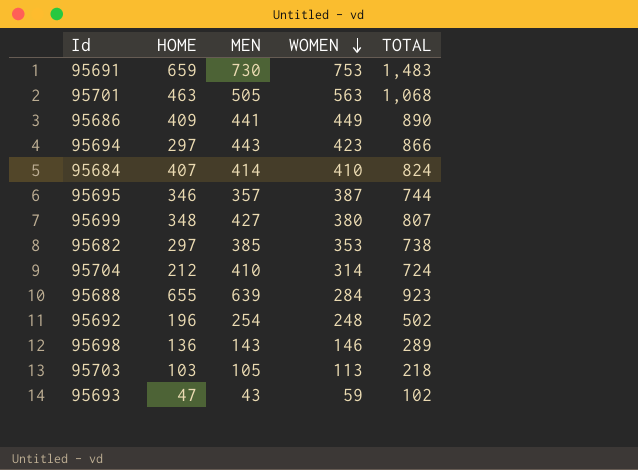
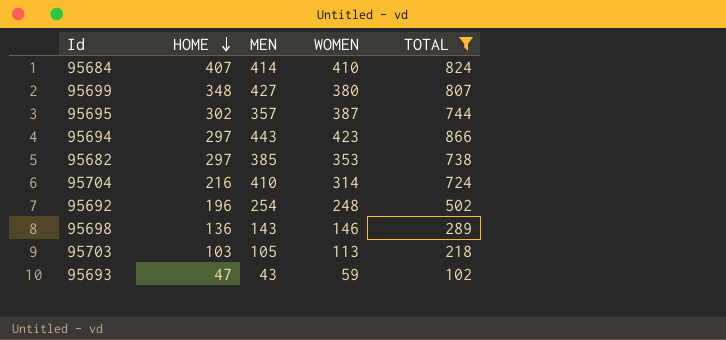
filter: none -> TOTAL <= 866
row order: WOMEN descending -> HOME descending
95695 | HOME: 346 -> 302
95704 | HOME: 212 -> 216

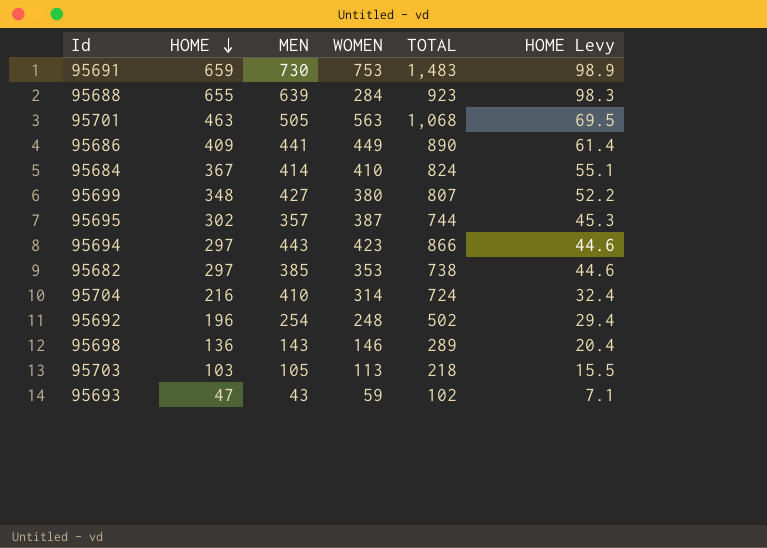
filter: TOTAL <= 866 -> none
column HOME Levy | formula: none -> [HOME] * 0.15
95684 | HOME: 407 -> 367

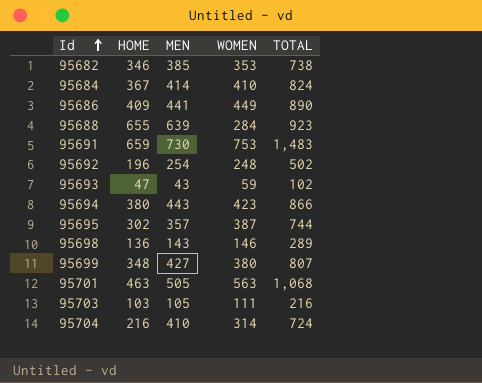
row order: HOME descending -> Id ascending
column HOME Levy | formula: [HOME] * 0.15 -> none
95682 | HOME: 297 -> 346
95694 | HOME: 297 -> 380
95703 | WOMEN: 113 -> 111
95703 | TOTAL: 218 -> 216

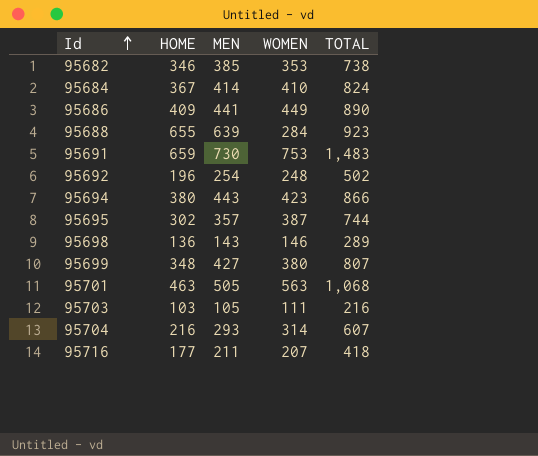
row 95693: 47 | 43 | 59 | 102 -> none
95704 | MEN: 410 -> 293
95704 | TOTAL: 724 -> 607
row 95716: none -> 177 | 211 | 207 | 418

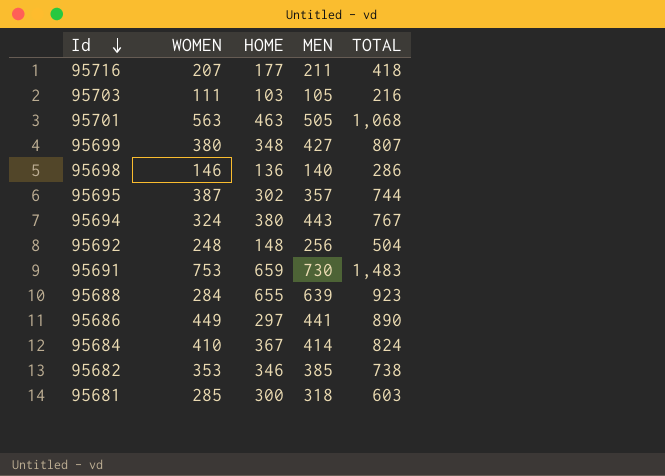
row order: Id ascending -> Id descending
column WOMEN | position: 4 -> 2
row 95704: 216 | 293 | 314 | 607 -> none
95698 | MEN: 143 -> 140
95698 | TOTAL: 289 -> 286
95694 | WOMEN: 423 -> 324
95694 | TOTAL: 866 -> 767
95692 | HOME: 196 -> 148
95692 | MEN: 254 -> 256
95692 | TOTAL: 502 -> 504
95686 | HOME: 409 -> 297
row 95681: none -> 285 | 300 | 318 | 603

